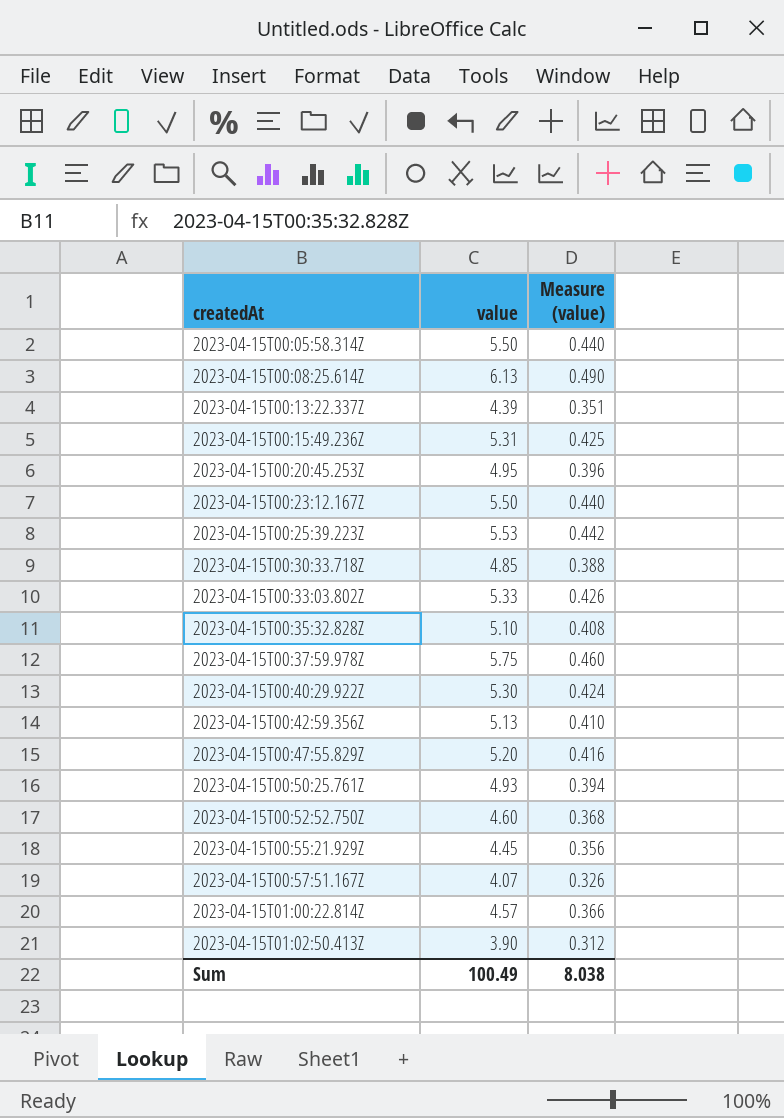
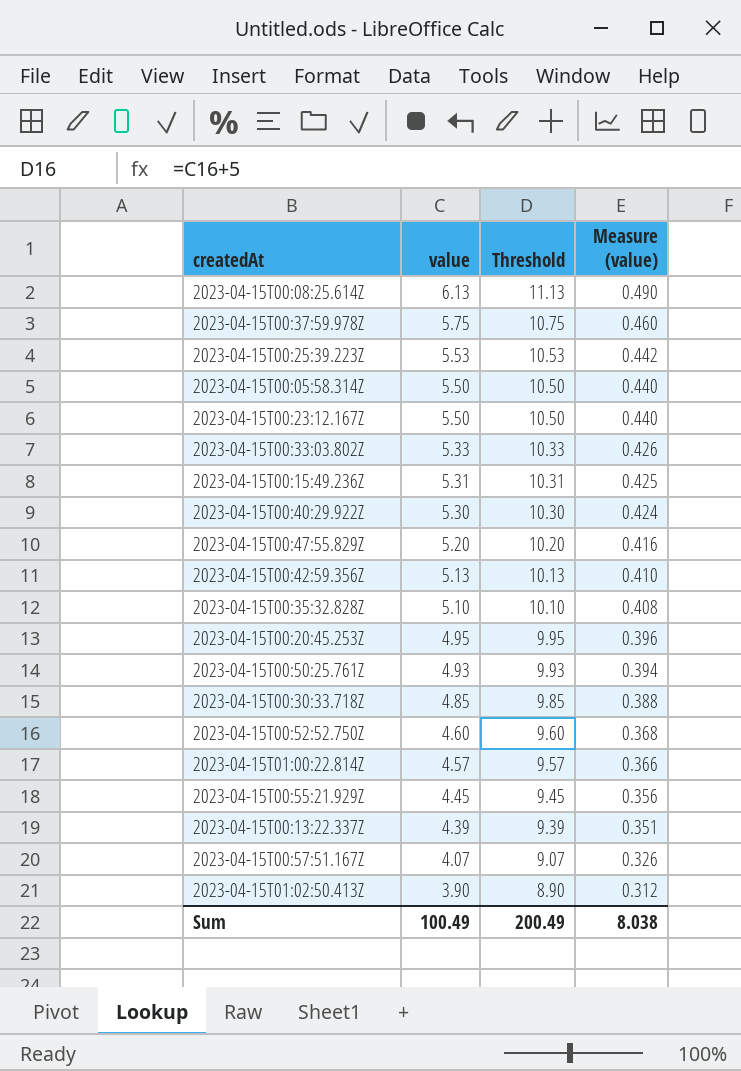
row order: createdAt ascending -> value descending
column Threshold | formula: none -> [value] + 5

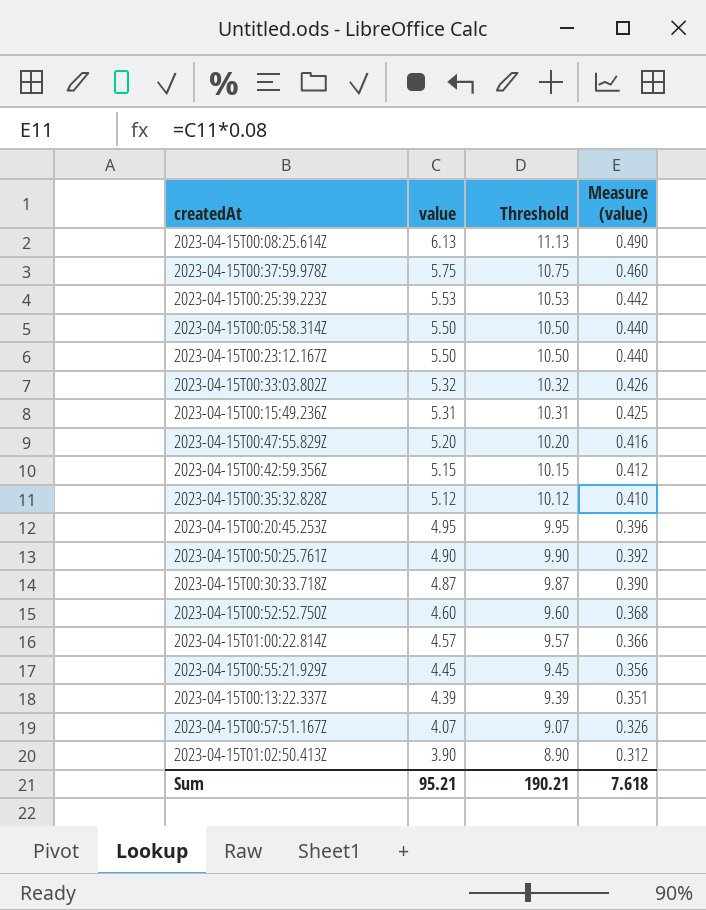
row 2023-04-15T00:40:29.922Z: 5.30 | 10.30 | 0.424 -> none
2023-04-15T00:33:03.802Z | value: 5.33 -> 5.32
2023-04-15T00:33:03.802Z | Threshold: 10.33 -> 10.32
2023-04-15T00:42:59.356Z | value: 5.13 -> 5.15
2023-04-15T00:42:59.356Z | Threshold: 10.13 -> 10.15
2023-04-15T00:42:59.356Z | Measure (value): 0.410 -> 0.412
2023-04-15T00:35:32.828Z | value: 5.10 -> 5.12
2023-04-15T00:35:32.828Z | Threshold: 10.10 -> 10.12
2023-04-15T00:35:32.828Z | Measure (value): 0.408 -> 0.410
2023-04-15T00:50:25.761Z | value: 4.93 -> 4.90
2023-04-15T00:50:25.761Z | Threshold: 9.93 -> 9.90
2023-04-15T00:50:25.761Z | Measure (value): 0.394 -> 0.392
2023-04-15T00:30:33.718Z | value: 4.85 -> 4.87
2023-04-15T00:30:33.718Z | Threshold: 9.85 -> 9.87
2023-04-15T00:30:33.718Z | Measure (value): 0.388 -> 0.390
Sum | value: 100.49 -> 95.21
Sum | Threshold: 200.49 -> 190.21
Sum | Measure (value): 8.038 -> 7.618

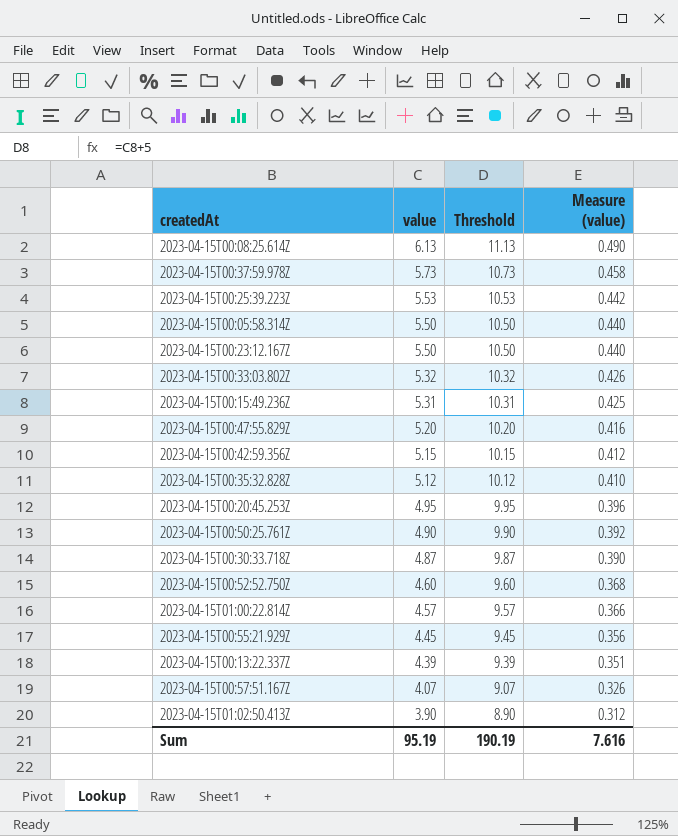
2023-04-15T00:37:59.978Z | value: 5.75 -> 5.73
2023-04-15T00:37:59.978Z | Threshold: 10.75 -> 10.73
2023-04-15T00:37:59.978Z | Measure (value): 0.460 -> 0.458
Sum | value: 95.21 -> 95.19
Sum | Threshold: 190.21 -> 190.19
Sum | Measure (value): 7.618 -> 7.616

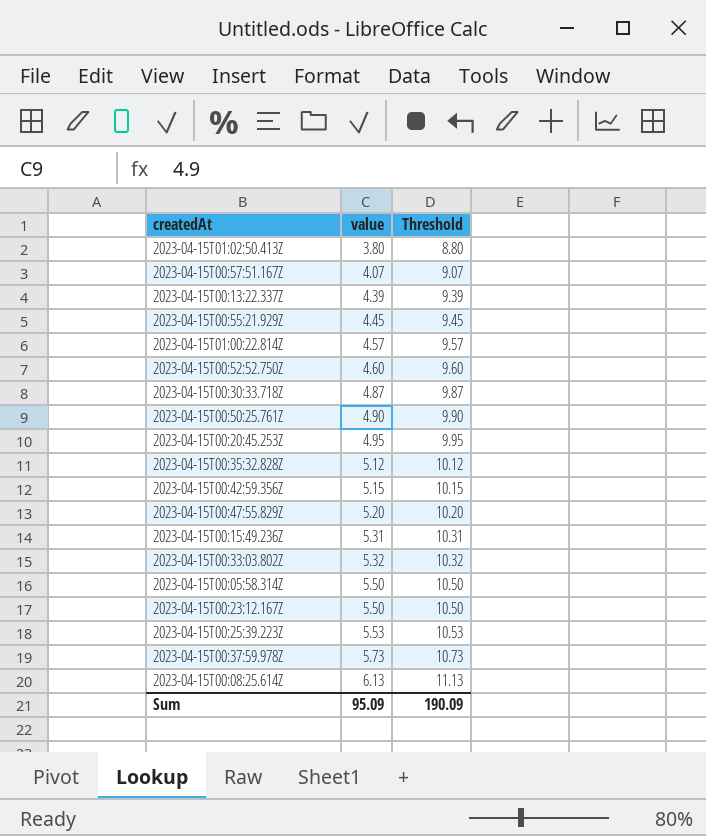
row order: value descending -> value ascending
column Measure (value) | formula: [value] * 0.08 -> none
2023-04-15T01:02:50.413Z | value: 3.90 -> 3.80
2023-04-15T01:02:50.413Z | Threshold: 8.90 -> 8.80
Sum | value: 95.19 -> 95.09
Sum | Threshold: 190.19 -> 190.09

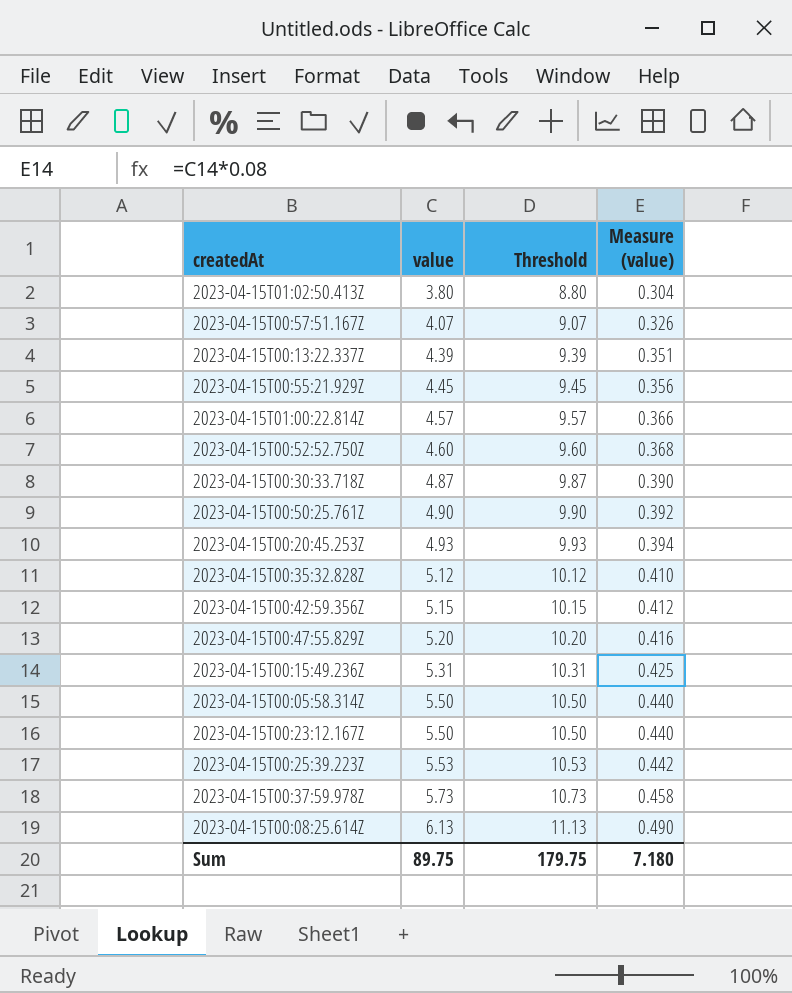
column Measure (value) | formula: none -> [value] * 0.08
row 2023-04-15T00:33:03.802Z: 5.32 | 10.32 -> none
2023-04-15T00:20:45.253Z | value: 4.95 -> 4.93
2023-04-15T00:20:45.253Z | Threshold: 9.95 -> 9.93
Sum | value: 95.09 -> 89.75
Sum | Threshold: 190.09 -> 179.75

